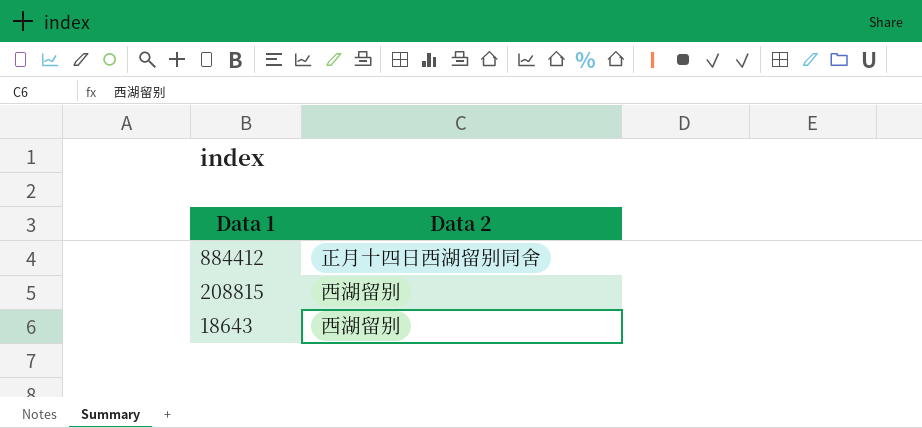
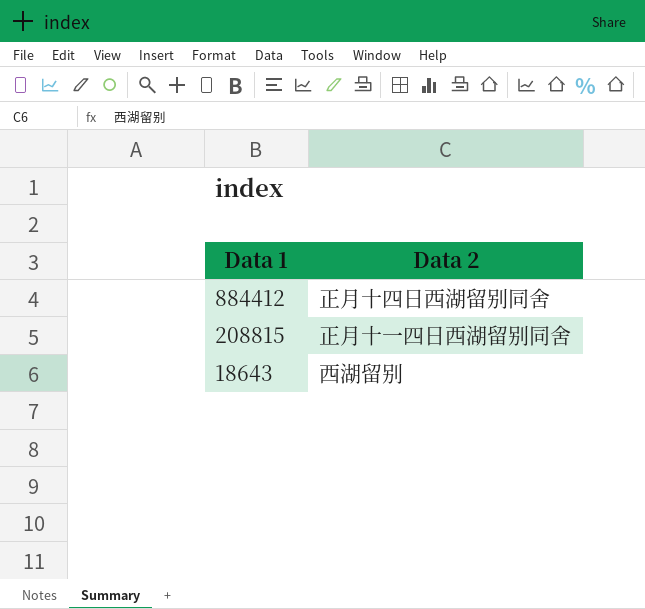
208815 | Data 2: 西湖留别 -> 正月十一四日西湖留别同舍

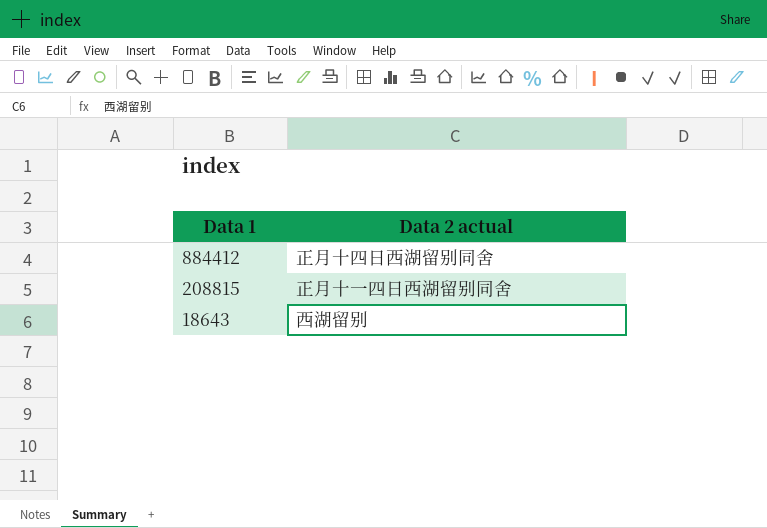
column name: Data 2 -> Data 2 actual

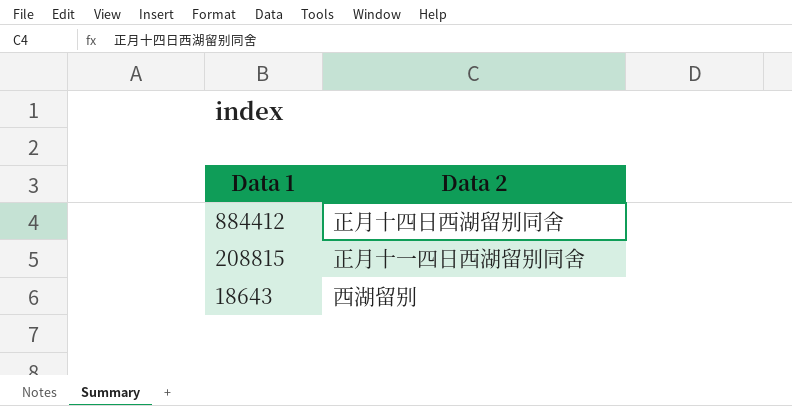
column name: Data 2 actual -> Data 2

